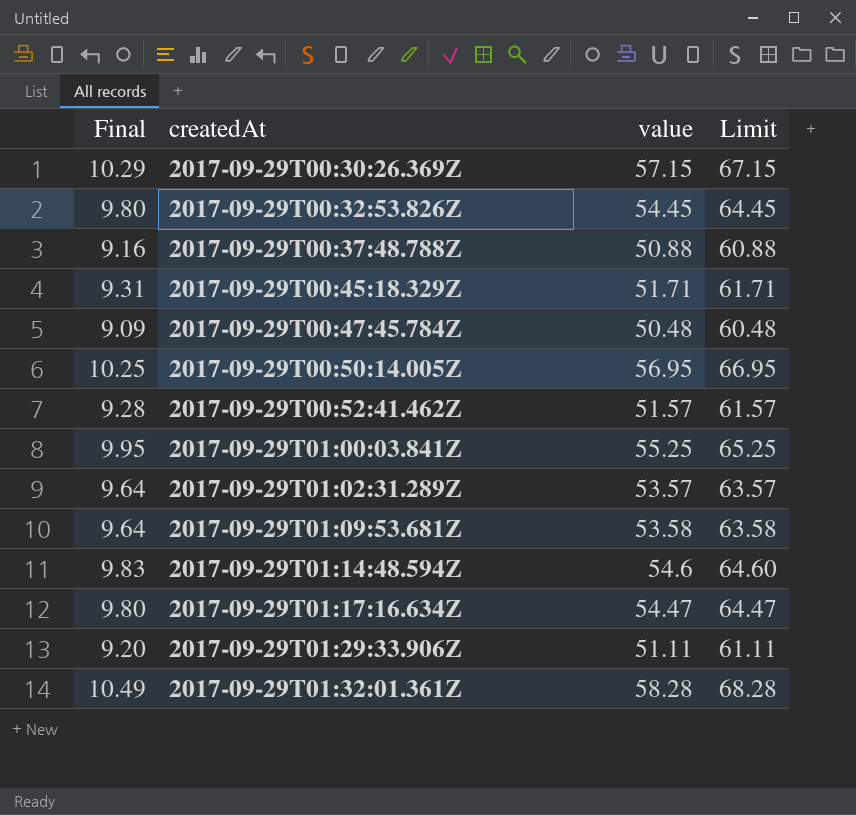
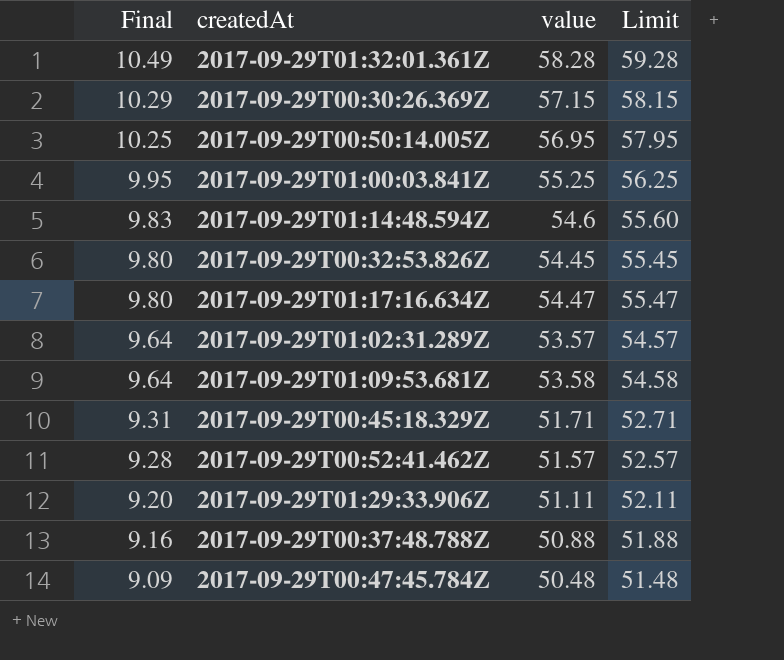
row order: createdAt ascending -> Final descending
column Limit | formula: [value] + 10 -> [value] + 1

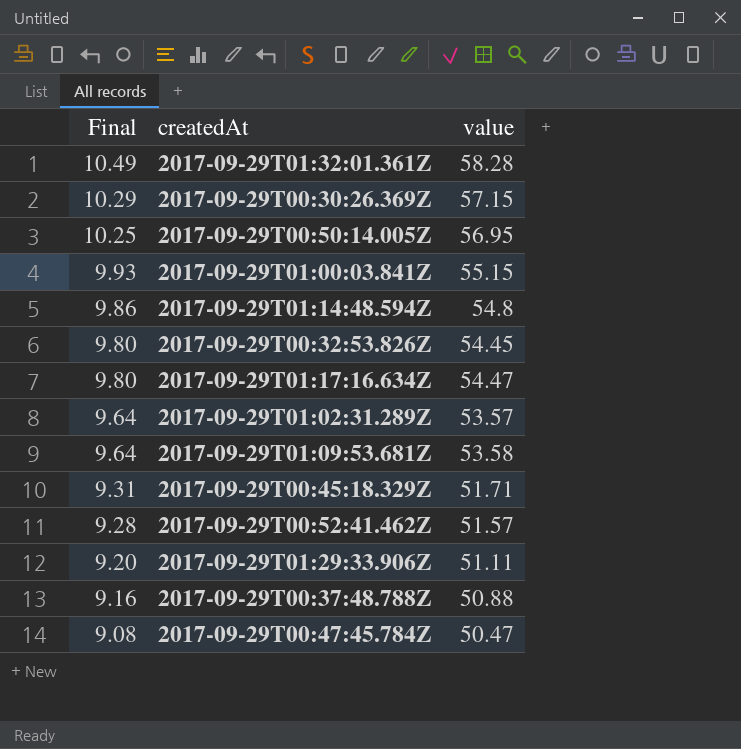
column Limit | formula: [value] + 1 -> none
2017-09-29T01:00:03.841Z | Final: 9.95 -> 9.93
2017-09-29T01:00:03.841Z | value: 55.25 -> 55.15
2017-09-29T01:14:48.594Z | Final: 9.83 -> 9.86
2017-09-29T01:14:48.594Z | value: 54.6 -> 54.8
2017-09-29T00:47:45.784Z | Final: 9.09 -> 9.08
2017-09-29T00:47:45.784Z | value: 50.48 -> 50.47

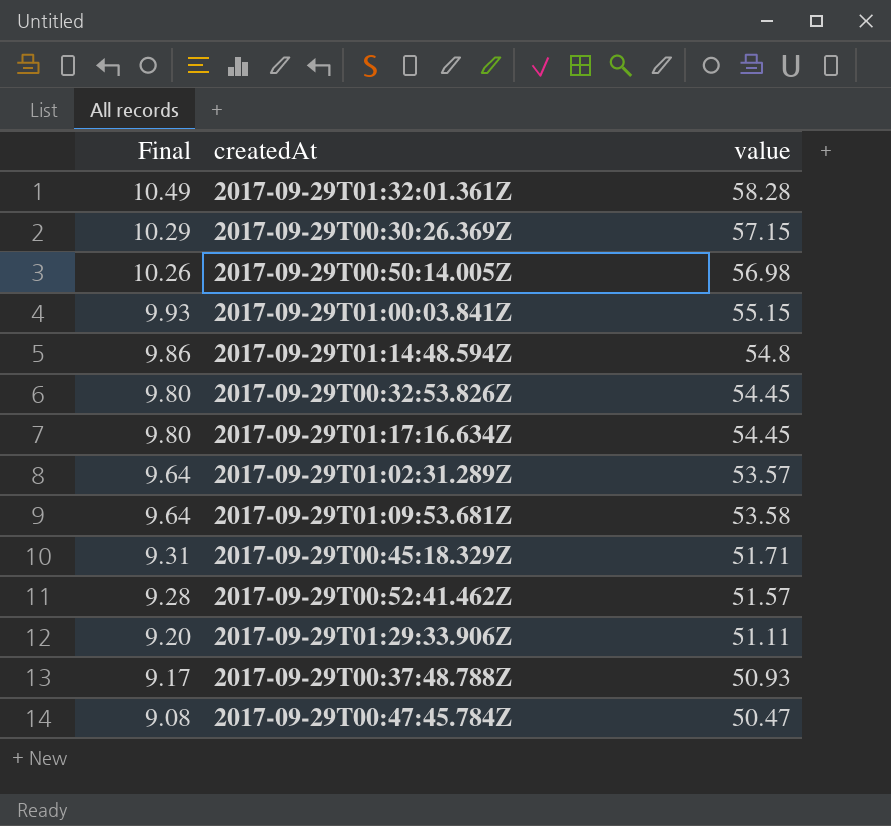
2017-09-29T00:50:14.005Z | Final: 10.25 -> 10.26
2017-09-29T00:50:14.005Z | value: 56.95 -> 56.98
2017-09-29T01:17:16.634Z | value: 54.47 -> 54.45
2017-09-29T00:37:48.788Z | Final: 9.16 -> 9.17
2017-09-29T00:37:48.788Z | value: 50.88 -> 50.93

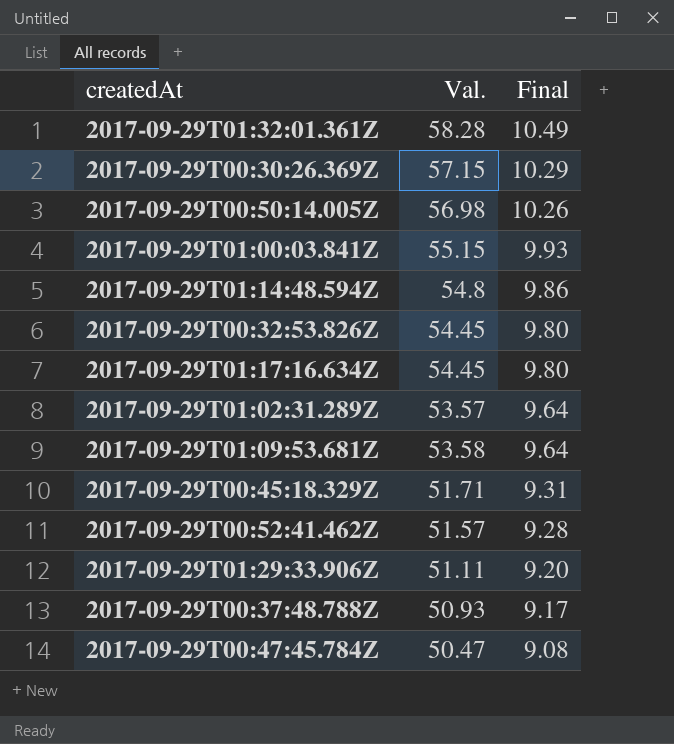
column name: value -> Val.
column Final | position: 1 -> 3

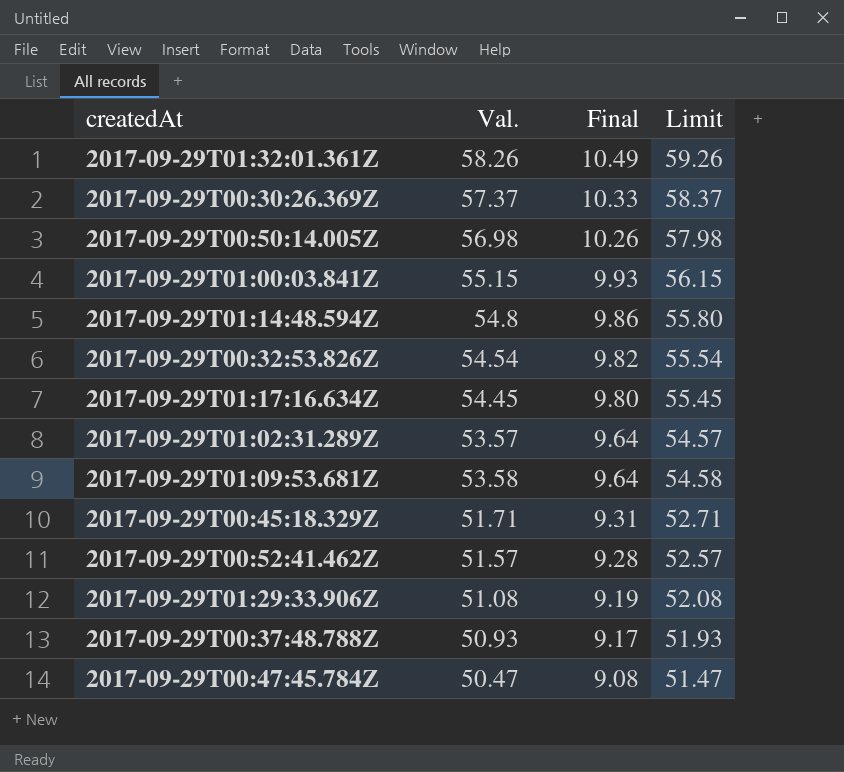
column Limit | formula: none -> [Val.] + 1
2017-09-29T01:32:01.361Z | Val.: 58.28 -> 58.26
2017-09-29T00:30:26.369Z | Val.: 57.15 -> 57.37
2017-09-29T00:30:26.369Z | Final: 10.29 -> 10.33
2017-09-29T00:32:53.826Z | Val.: 54.45 -> 54.54
2017-09-29T00:32:53.826Z | Final: 9.80 -> 9.82
2017-09-29T01:29:33.906Z | Val.: 51.11 -> 51.08
2017-09-29T01:29:33.906Z | Final: 9.20 -> 9.19

